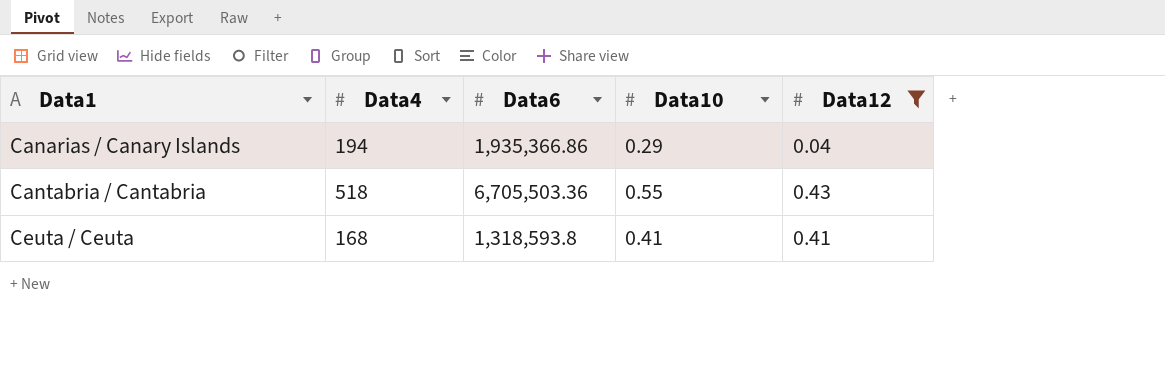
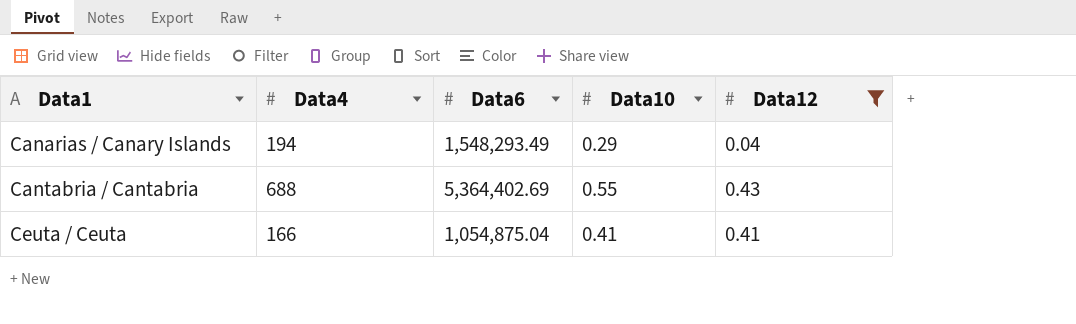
Canarias / Canary Islands | Data6: 1,935,366.86 -> 1,548,293.49
Cantabria / Cantabria | Data4: 518 -> 688
Cantabria / Cantabria | Data6: 6,705,503.36 -> 5,364,402.69
Ceuta / Ceuta | Data4: 168 -> 166
Ceuta / Ceuta | Data6: 1,318,593.8 -> 1,054,875.04

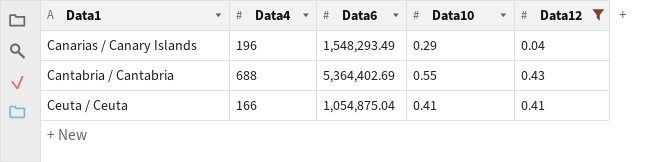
Canarias / Canary Islands | Data4: 194 -> 196

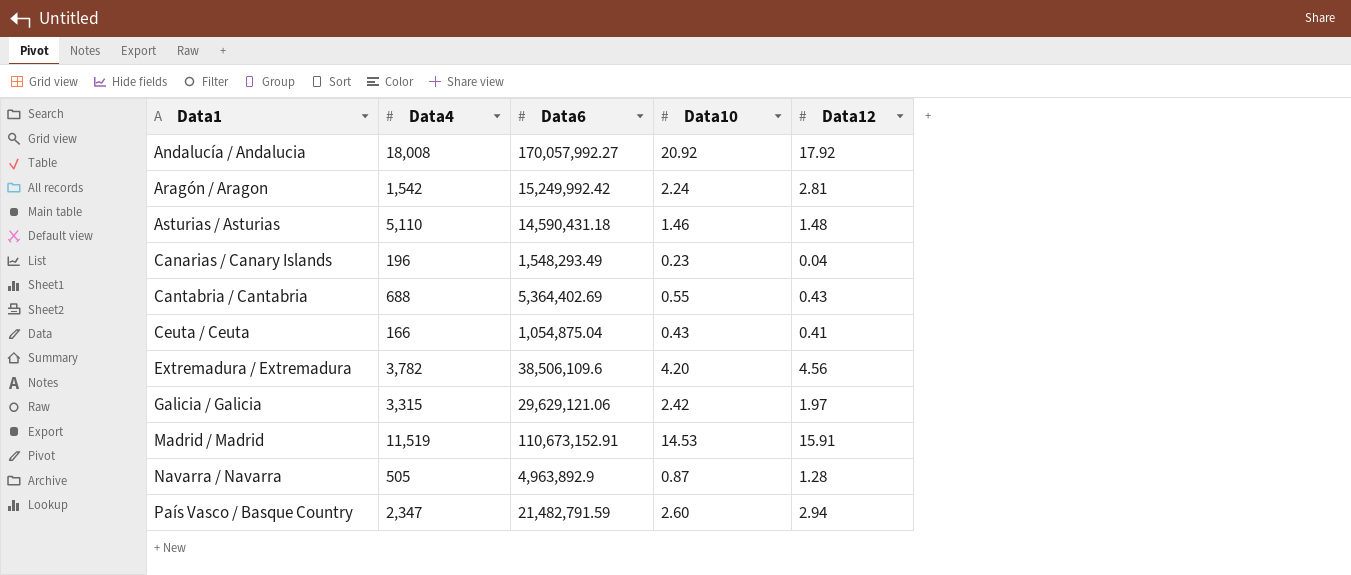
filter: Data12 <= 0.43 -> none
Canarias / Canary Islands | Data10: 0.29 -> 0.23
Ceuta / Ceuta | Data10: 0.41 -> 0.43

